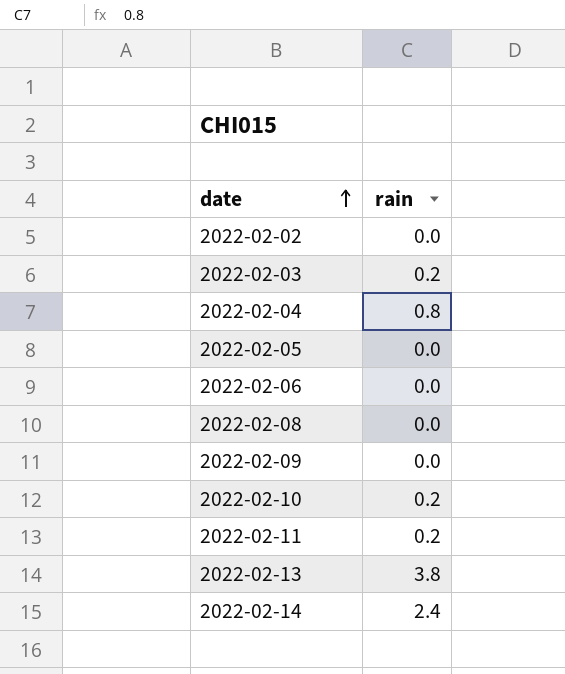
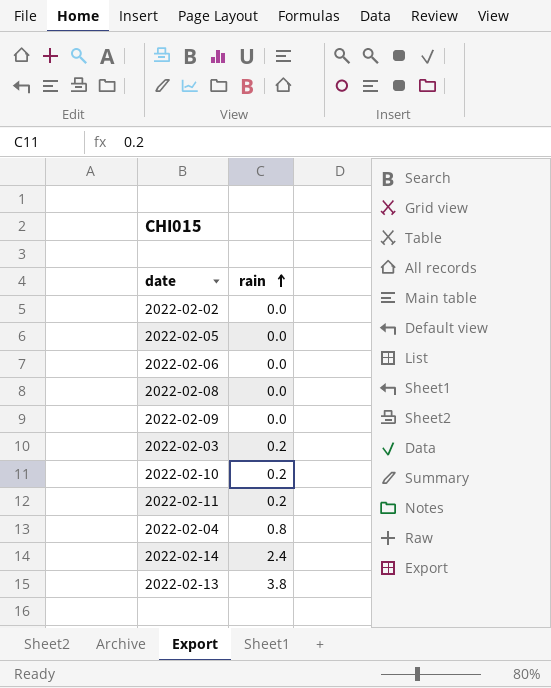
row order: date ascending -> rain ascending

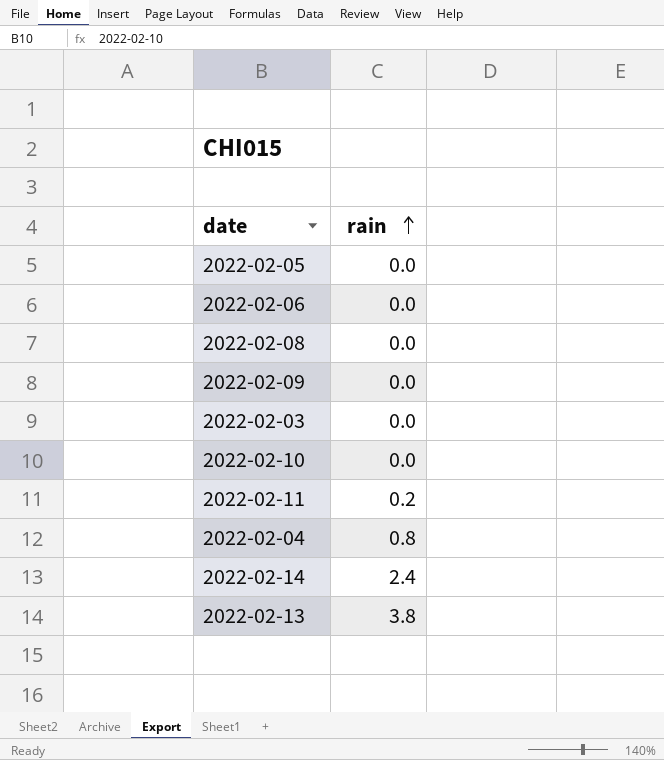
row 2022-02-02: 0.0 -> none
2022-02-03 | rain: 0.2 -> 0.0
2022-02-10 | rain: 0.2 -> 0.0

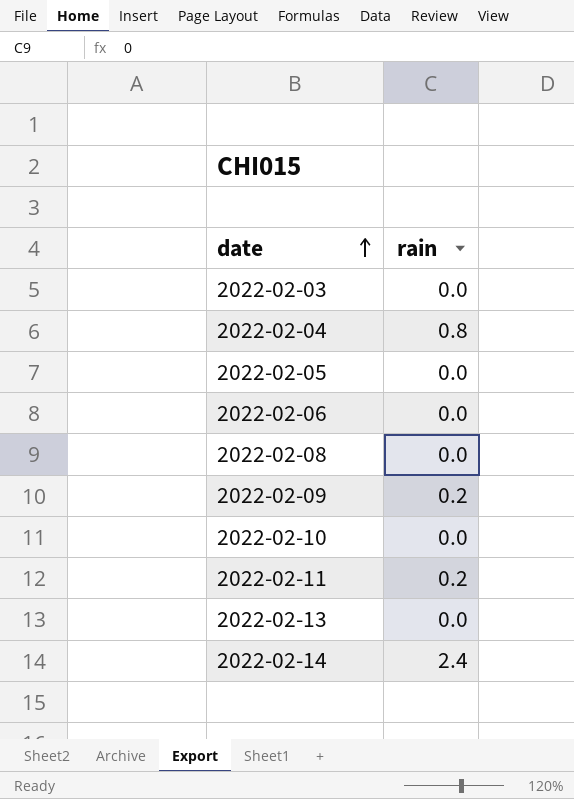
row order: rain ascending -> date ascending
2022-02-09 | rain: 0.0 -> 0.2
2022-02-13 | rain: 3.8 -> 0.0

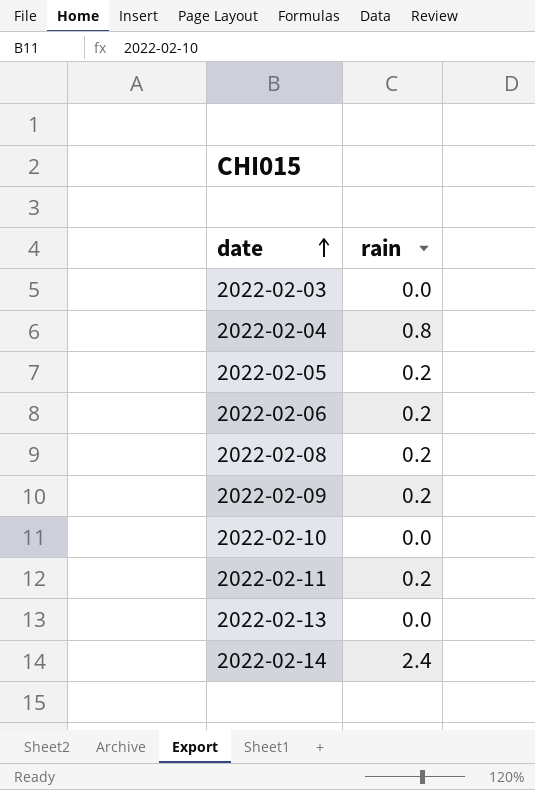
2022-02-05 | rain: 0.0 -> 0.2
2022-02-06 | rain: 0.0 -> 0.2
2022-02-08 | rain: 0.0 -> 0.2

